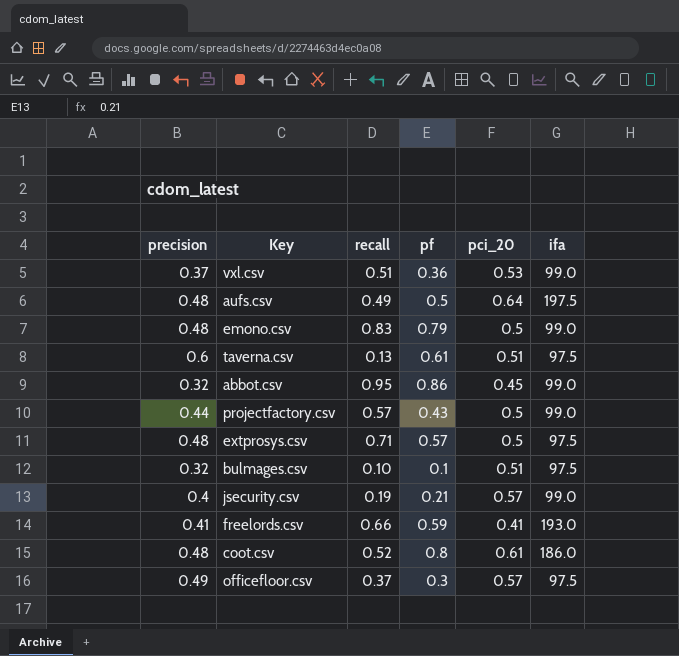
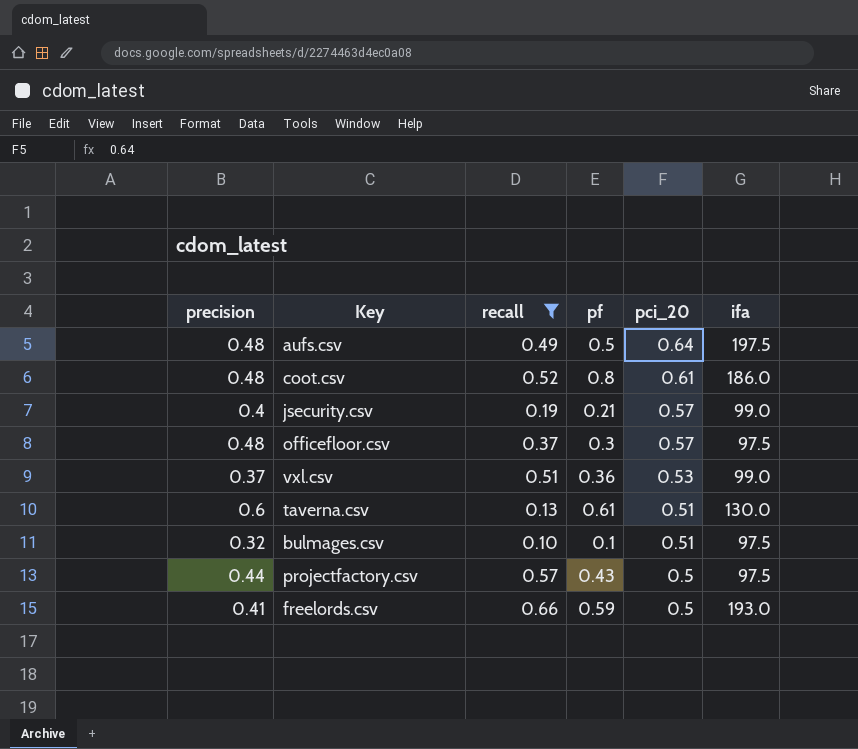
filter: none -> recall <= 0.66
row order: none -> pci_20 descending
officefloor.csv | precision: 0.49 -> 0.48
taverna.csv | ifa: 97.5 -> 130.0
projectfactory.csv | ifa: 99.0 -> 97.5
freelords.csv | pci_20: 0.41 -> 0.5

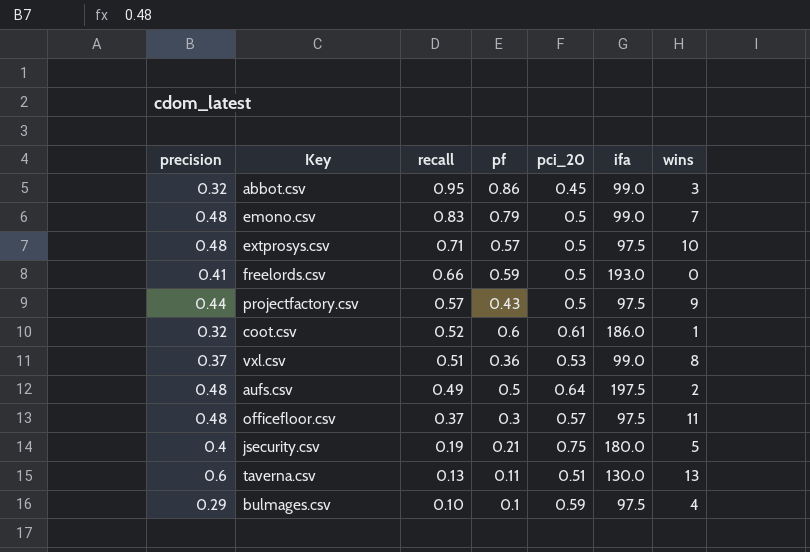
filter: recall <= 0.66 -> none
row order: pci_20 descending -> recall descending
column wins | position: none -> 7
coot.csv | precision: 0.48 -> 0.32
coot.csv | pf: 0.8 -> 0.6
jsecurity.csv | pci_20: 0.57 -> 0.75
jsecurity.csv | ifa: 99.0 -> 180.0
taverna.csv | pf: 0.61 -> 0.11
bulmages.csv | precision: 0.32 -> 0.29
bulmages.csv | pci_20: 0.51 -> 0.59

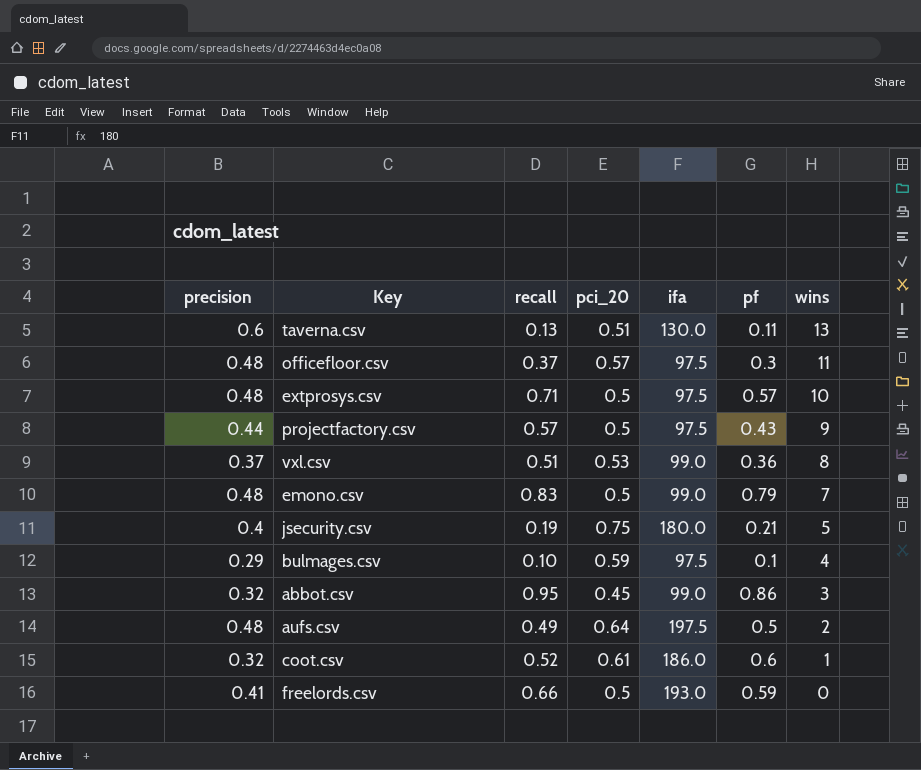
row order: recall descending -> wins descending
column pf | position: 4 -> 6

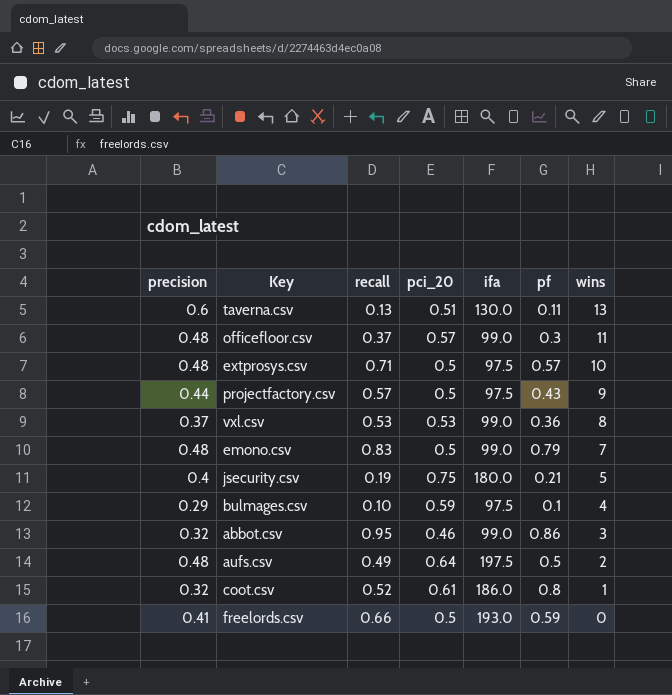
officefloor.csv | ifa: 97.5 -> 99.0
vxl.csv | recall: 0.51 -> 0.53
abbot.csv | pci_20: 0.45 -> 0.46
coot.csv | pf: 0.6 -> 0.8

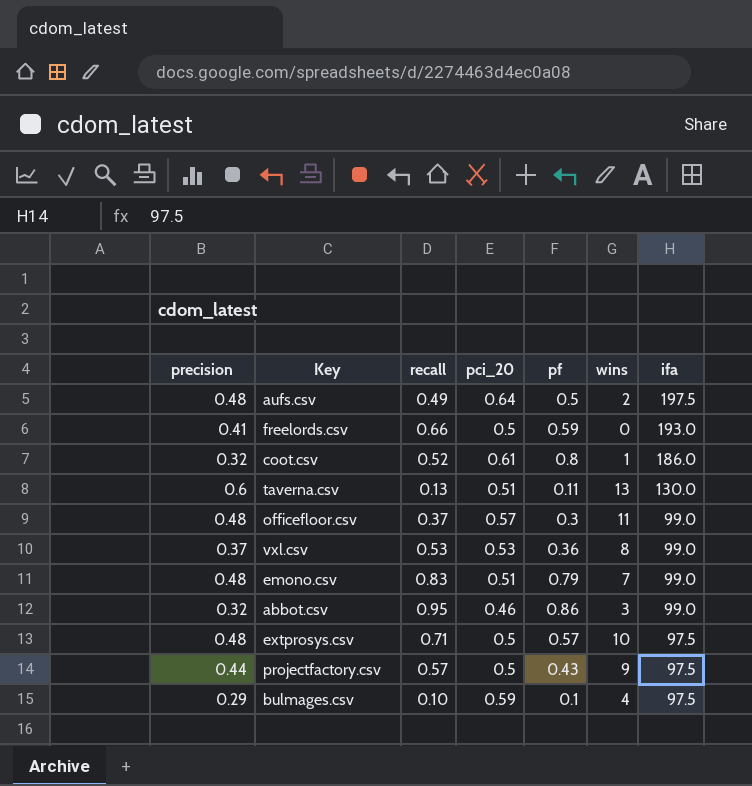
row order: wins descending -> ifa descending
column ifa | position: 5 -> 7
row jsecurity.csv: 0.4 | 0.19 | 0.75 | 180.0 | 0.21 | 5 -> none
emono.csv | pci_20: 0.5 -> 0.51

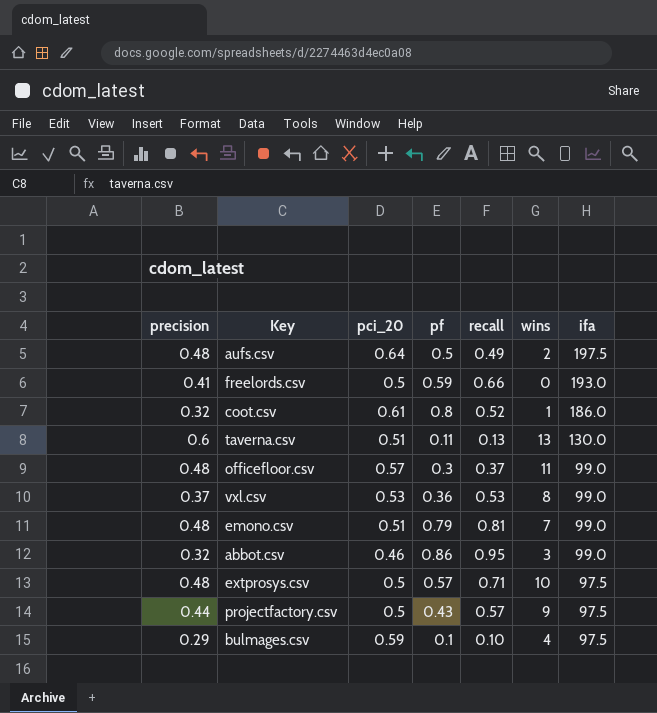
column recall | position: 3 -> 5
emono.csv | recall: 0.83 -> 0.81

